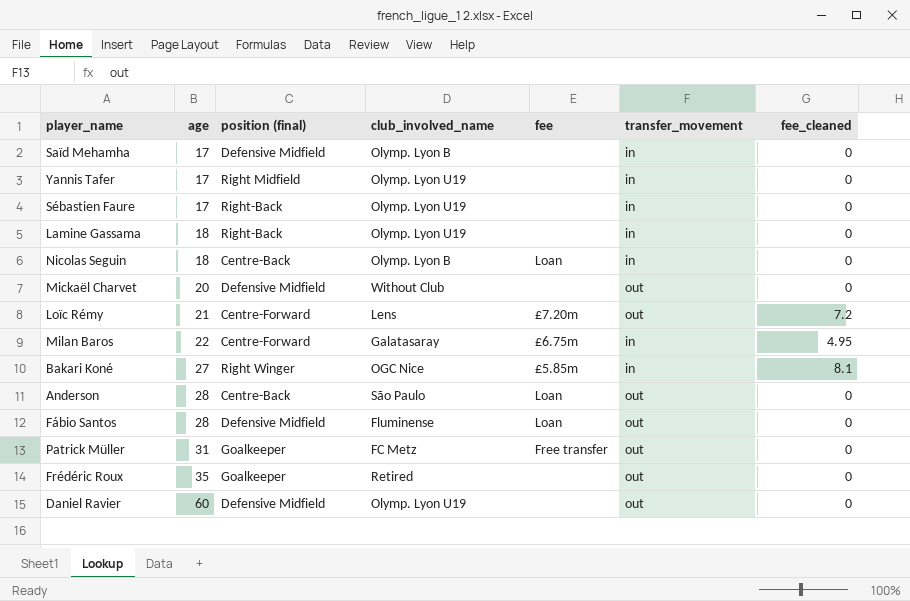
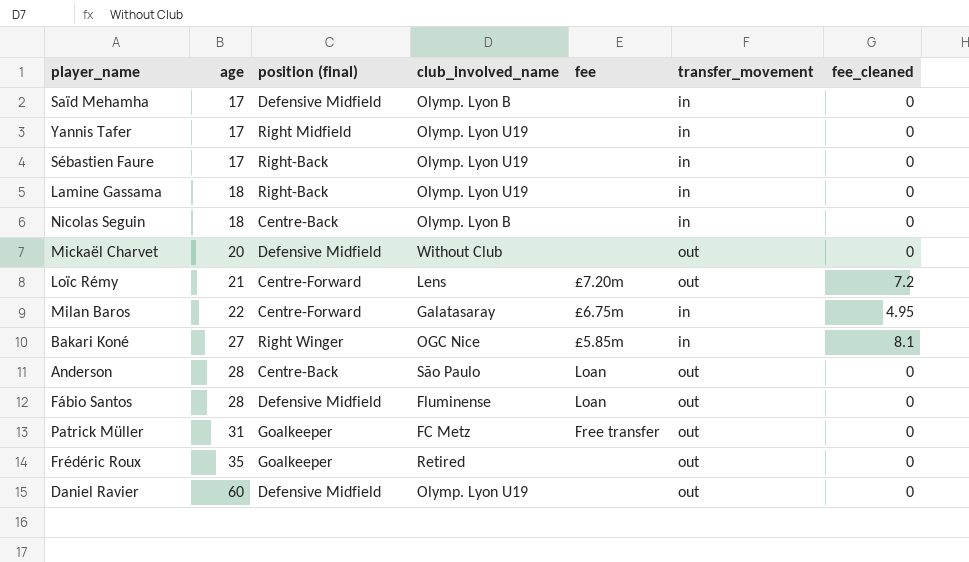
Nicolas Seguin | fee: Loan -> none

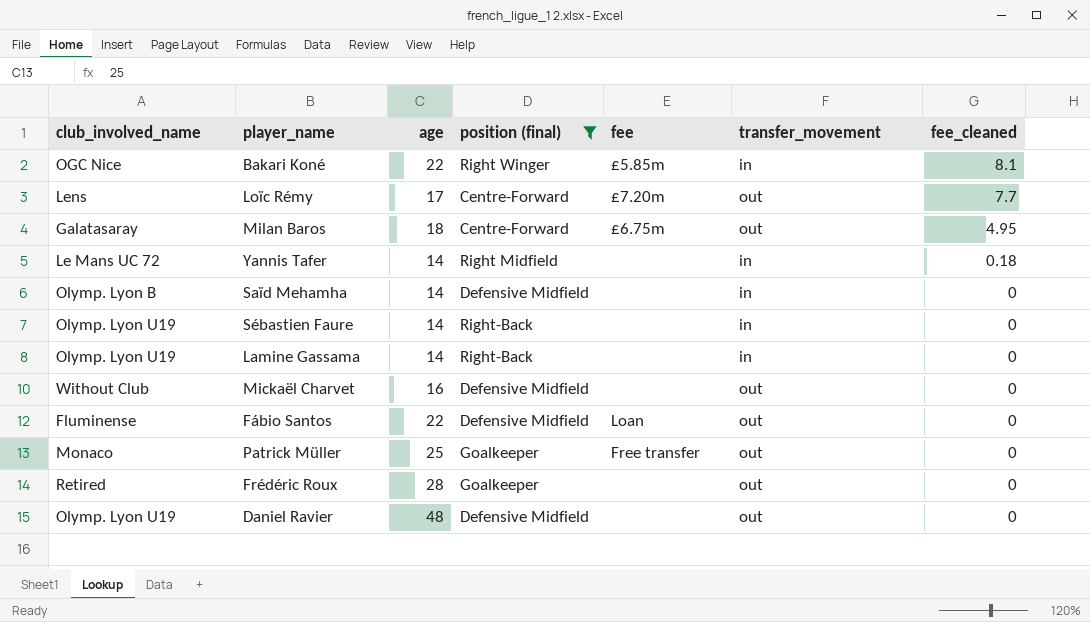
filter: none -> position (final) != Centre-Back
row order: age ascending -> fee_cleaned descending
column club_involved_name | position: 4 -> 1
Bakari Koné | age: 27 -> 22
Loïc Rémy | age: 21 -> 17
Loïc Rémy | fee_cleaned: 7.2 -> 7.7
Milan Baros | age: 22 -> 18
Milan Baros | transfer_movement: in -> out
Yannis Tafer | club_involved_name: Olymp. Lyon U19 -> Le Mans UC 72
Yannis Tafer | age: 17 -> 14
Yannis Tafer | fee_cleaned: 0 -> 0.18
Saïd Mehamha | age: 17 -> 14
Sébastien Faure | age: 17 -> 14
Lamine Gassama | age: 18 -> 14
Mickaël Charvet | age: 20 -> 16
Fábio Santos | age: 28 -> 22
Patrick Müller | club_involved_name: FC Metz -> Monaco
Patrick Müller | age: 31 -> 25
Frédéric Roux | age: 35 -> 28
Daniel Ravier | age: 60 -> 48

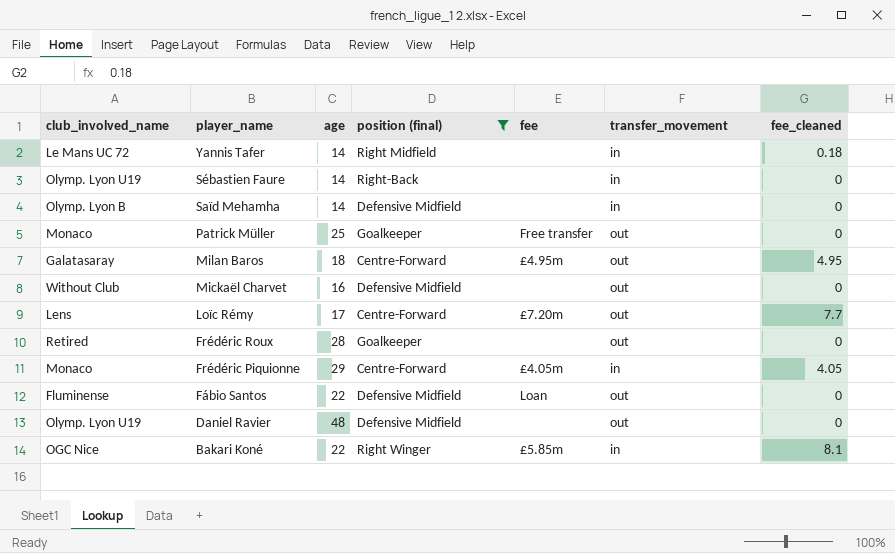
row order: fee_cleaned descending -> player_name descending
row Lamine Gassama: Olymp. Lyon U19 | 14 | Right-Back | none | in | 0 -> none
Milan Baros | fee: £6.75m -> £4.95m
row Frédéric Piquionne: none -> Monaco | 29 | Centre-Forward | £4.05m | in | 4.05

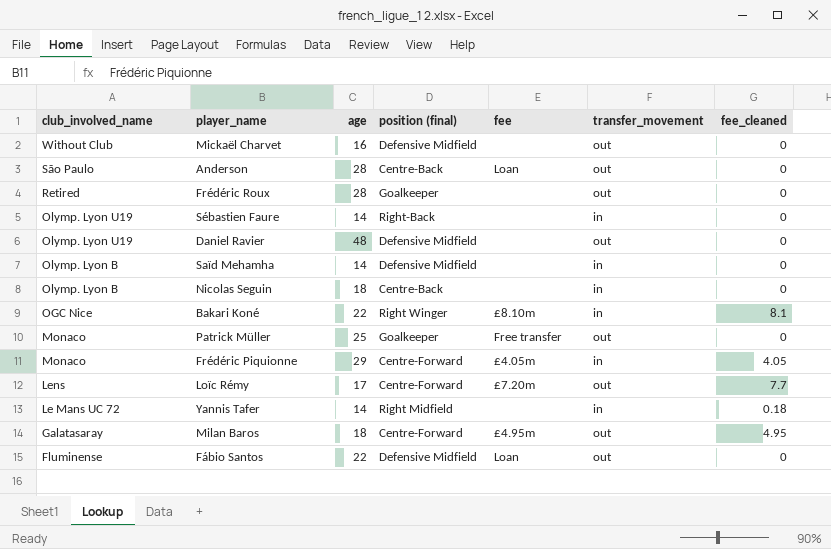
filter: position (final) != Centre-Back -> none
row order: player_name descending -> club_involved_name descending
Bakari Koné | fee: £5.85m -> £8.10m

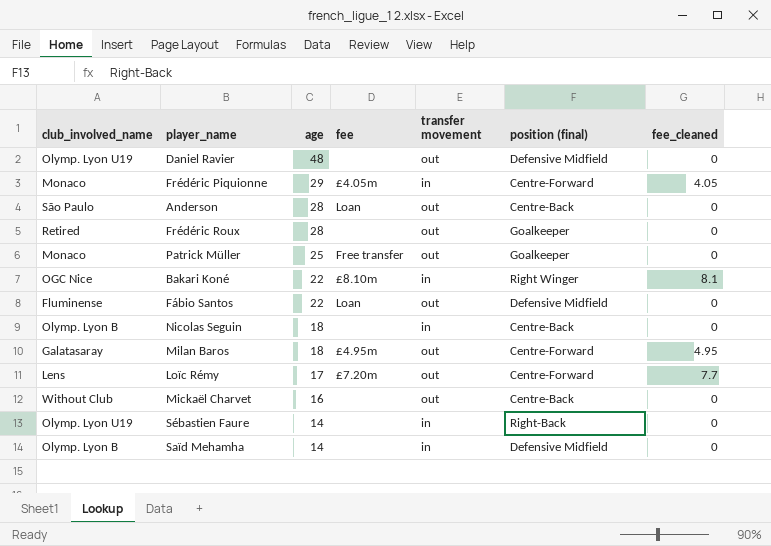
row order: club_involved_name descending -> age descending
column name: transfer_movement -> transfer movement
column position (final) | position: 4 -> 6
row Yannis Tafer: Le Mans UC 72 | 14 | Right Midfield | none | in | 0.18 -> none
Mickaël Charvet | position (final): Defensive Midfield -> Centre-Back

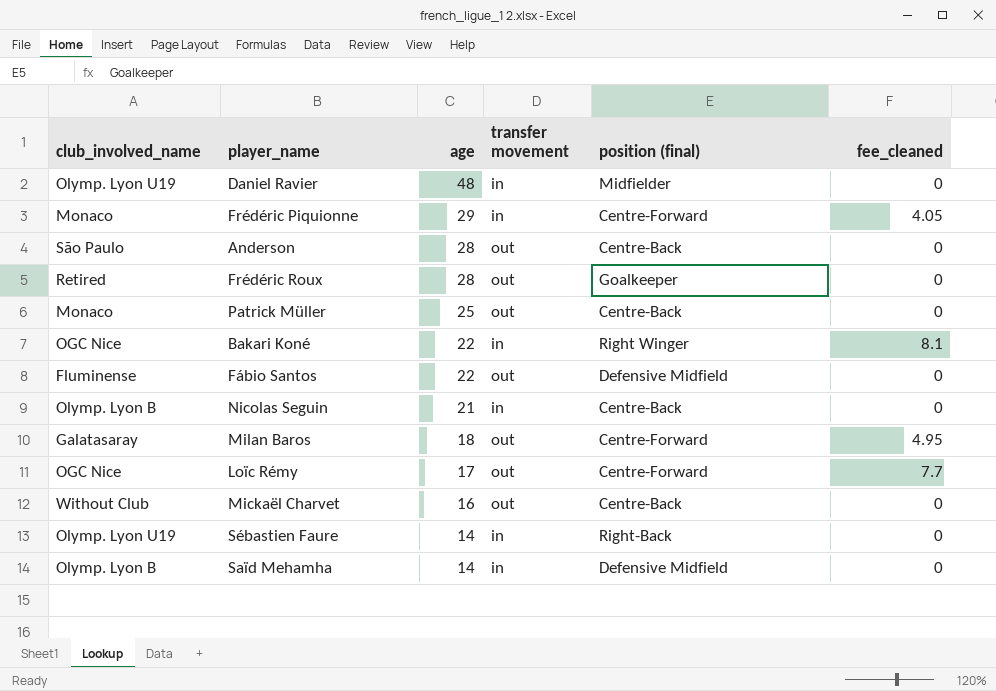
column fee | position: 4 -> none
Daniel Ravier | transfer movement: out -> in
Daniel Ravier | position (final): Defensive Midfield -> Midfielder
Patrick Müller | position (final): Goalkeeper -> Centre-Back
Nicolas Seguin | age: 18 -> 21
Loïc Rémy | club_involved_name: Lens -> OGC Nice

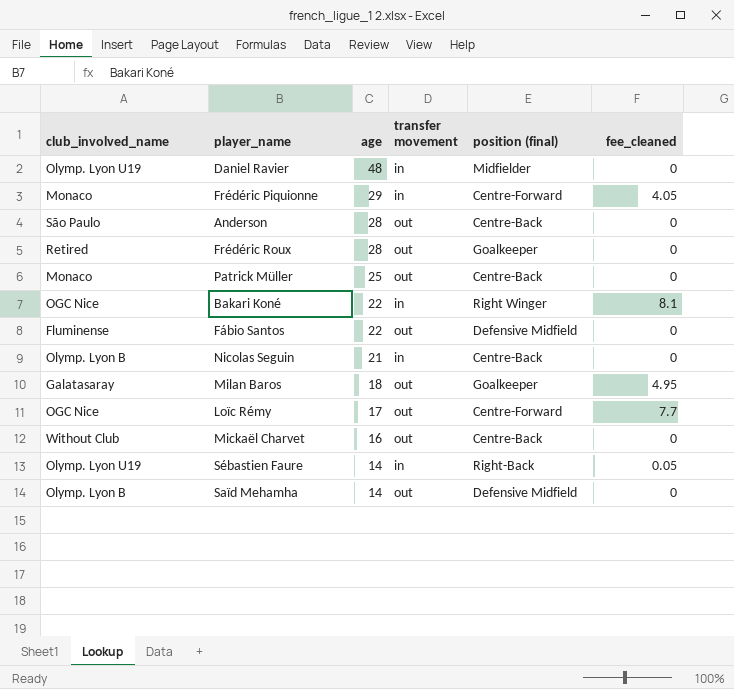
Milan Baros | position (final): Centre-Forward -> Goalkeeper
Sébastien Faure | fee_cleaned: 0 -> 0.05
Saïd Mehamha | transfer movement: in -> out

